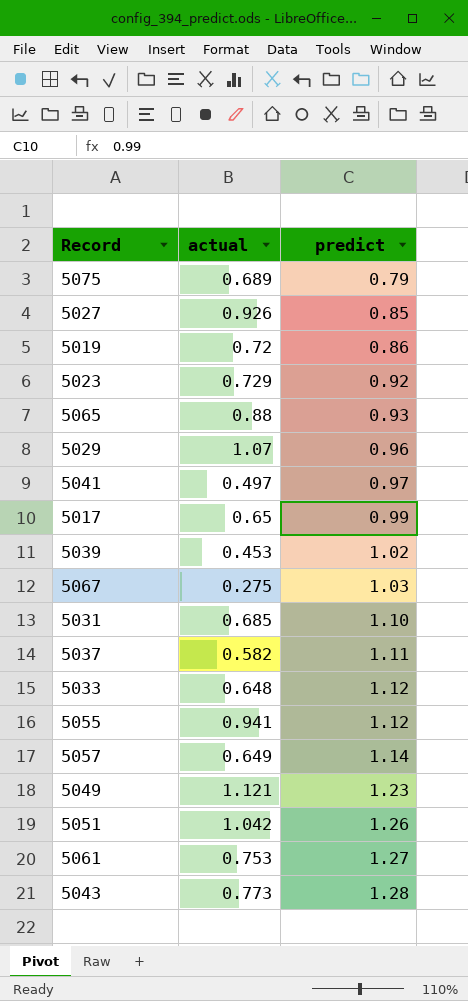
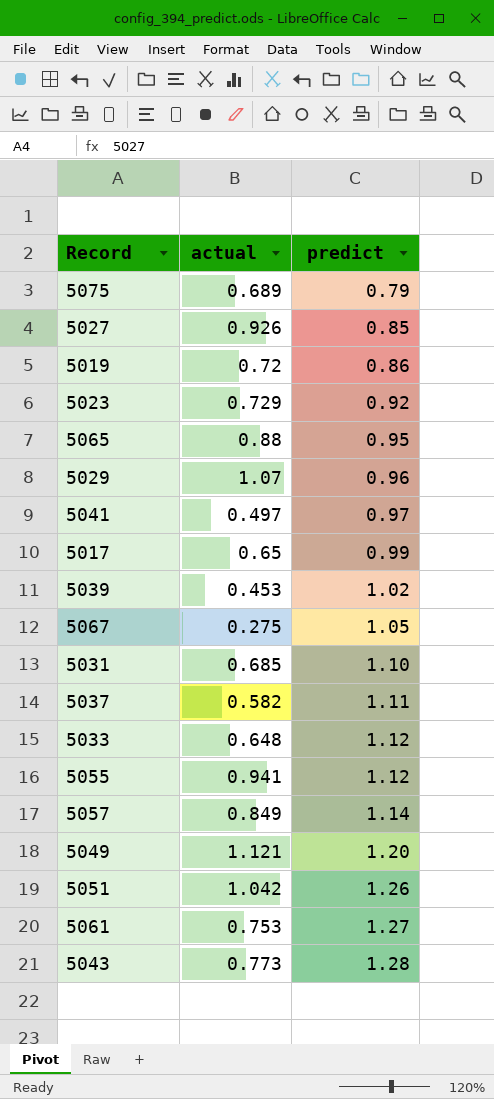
5065 | predict: 0.93 -> 0.95
5067 | predict: 1.03 -> 1.05
5057 | actual: 0.649 -> 0.849
5049 | predict: 1.23 -> 1.20

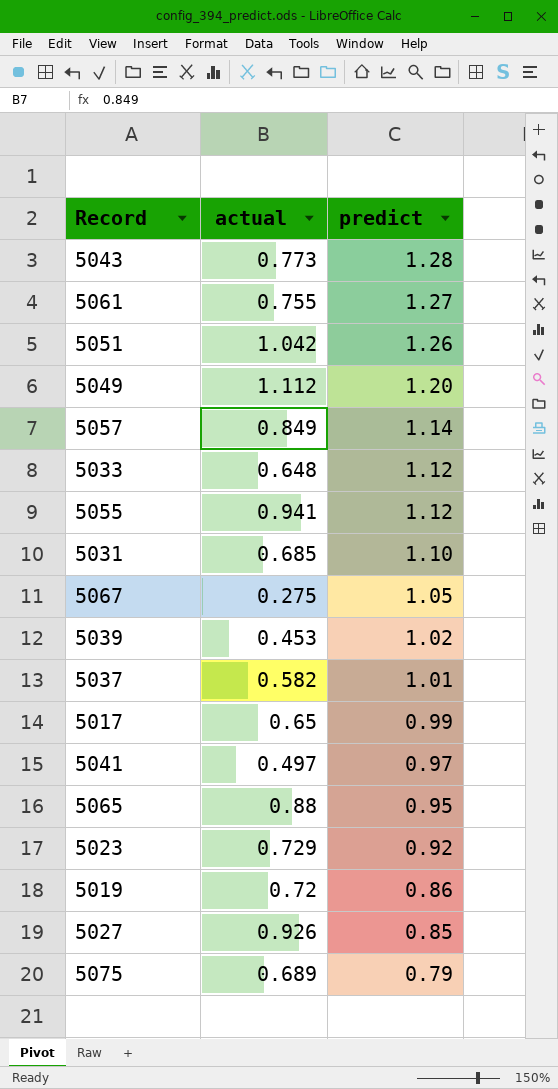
row order: predict ascending -> predict descending
row 5029: 1.07 | 0.96 -> none
5061 | actual: 0.753 -> 0.755
5049 | actual: 1.121 -> 1.112
5037 | predict: 1.11 -> 1.01

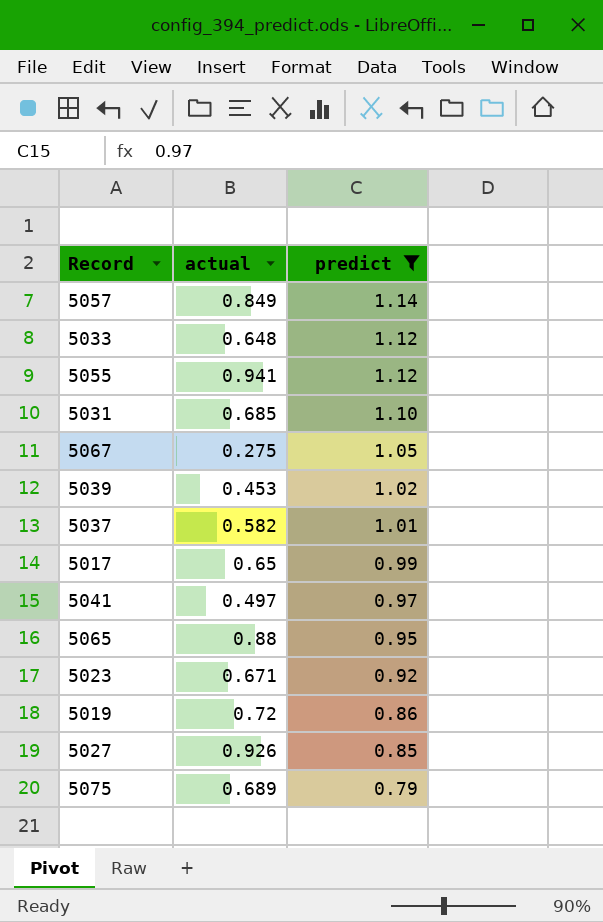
filter: none -> predict <= 1.14
5023 | actual: 0.729 -> 0.671

